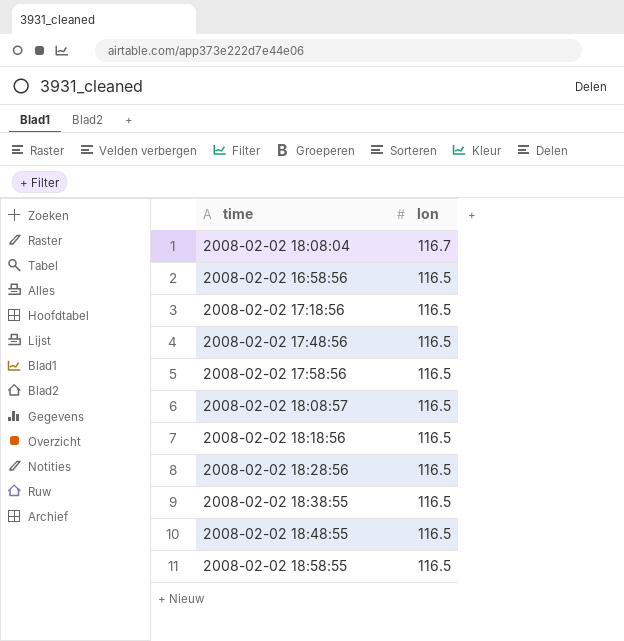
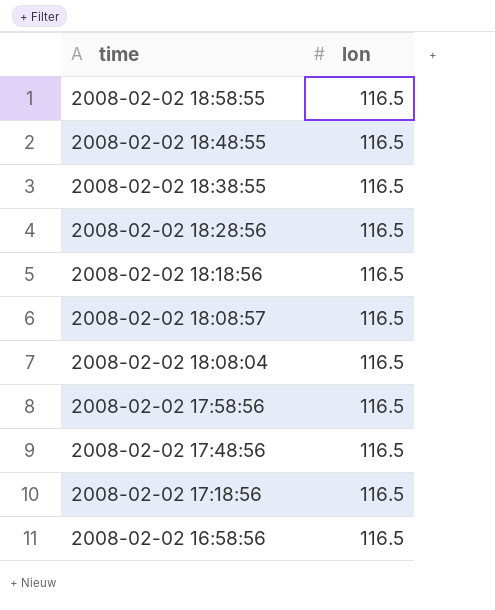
row order: lon descending -> time descending
2008-02-02 18:08:04 | lon: 116.7 -> 116.5

